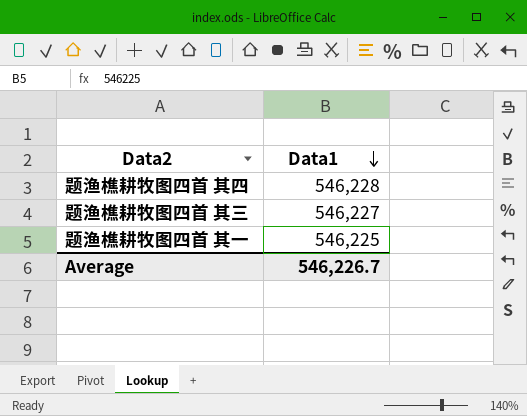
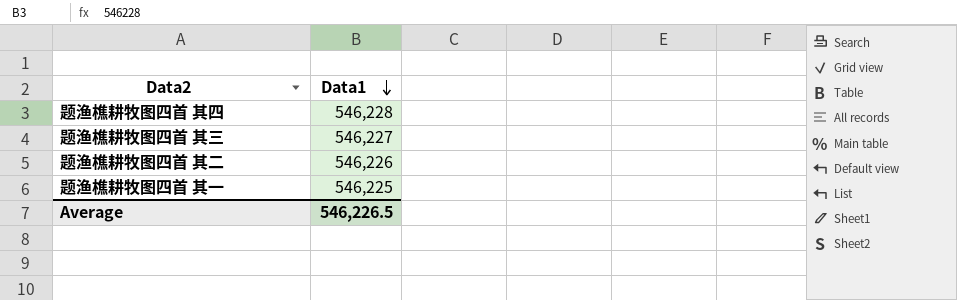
row 题渔樵耕牧图四首 其二: none -> 546,226
Average | Data1: 546,226.7 -> 546,226.5

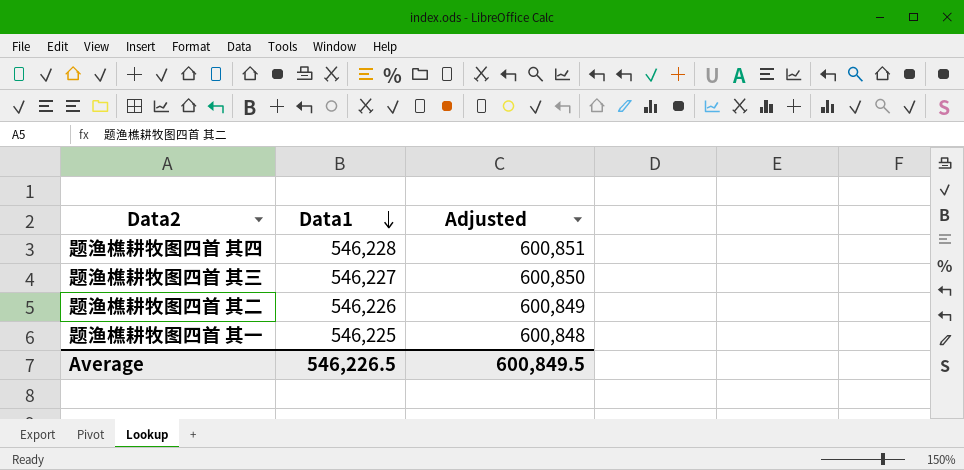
column Adjusted | formula: none -> [Data1] * 1.1

